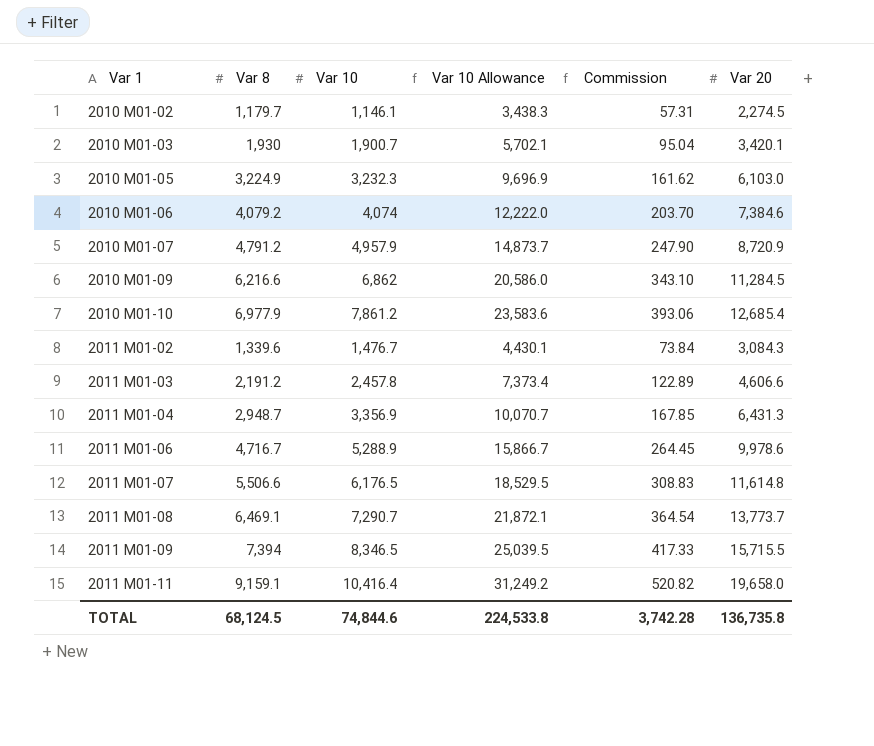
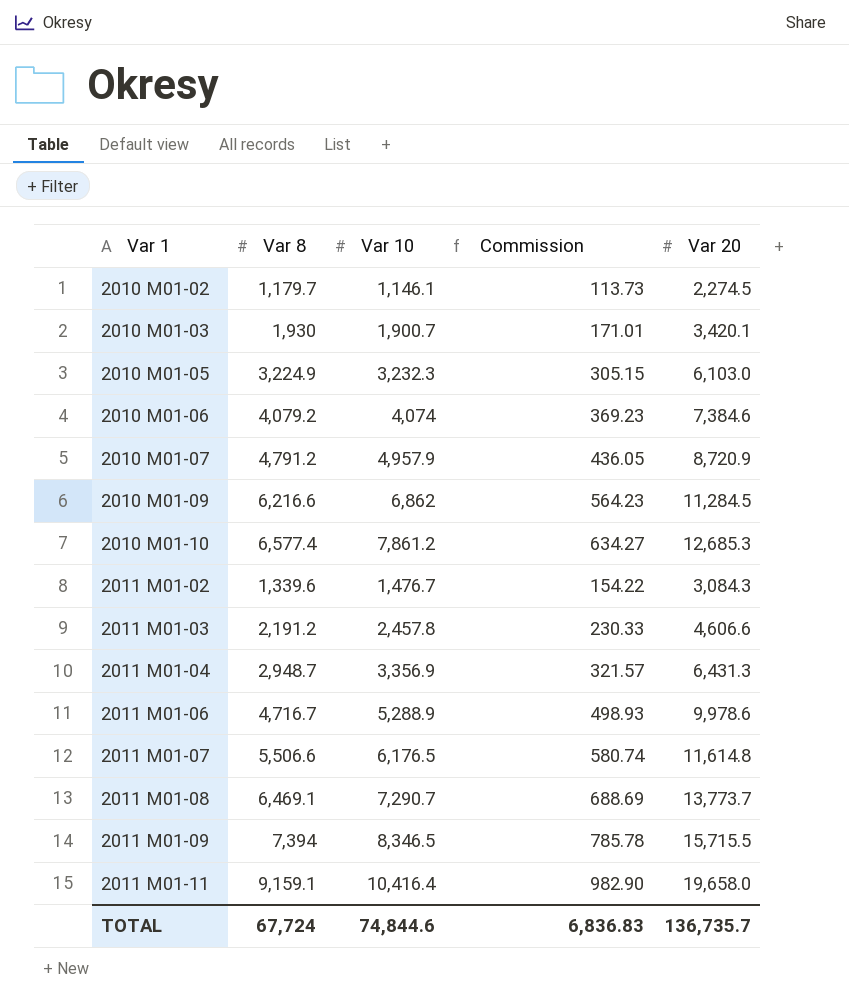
column Var 10 Allowance | formula: [Var 10] * 3 -> none
column Commission | formula: [Var 10] * 0.05 -> [Var 20] * 0.05
2010 M01-10 | Var 8: 6,977.9 -> 6,577.4
2010 M01-10 | Var 20: 12,685.4 -> 12,685.3
TOTAL | Var 8: 68,124.5 -> 67,724
TOTAL | Commission: 3,742.28 -> 6,836.83
TOTAL | Var 20: 136,735.8 -> 136,735.7

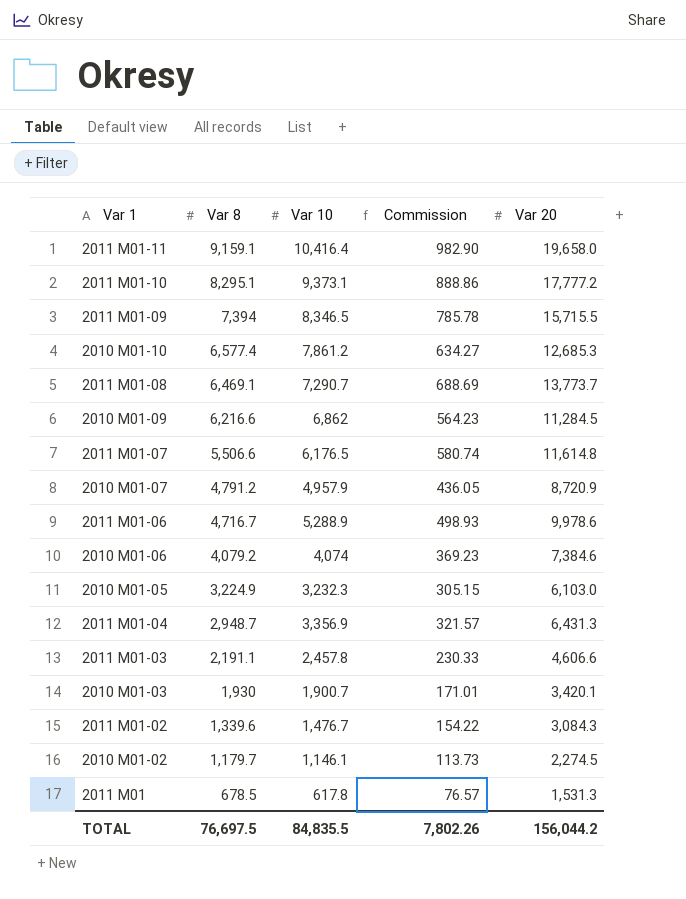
row order: Var 1 ascending -> Var 8 descending
row 2011 M01-10: none -> 8,295.1 | 9,373.1 | 888.86 | 17,777.2
2011 M01-03 | Var 8: 2,191.2 -> 2,191.1
row 2011 M01: none -> 678.5 | 617.8 | 76.57 | 1,531.3
TOTAL | Var 8: 67,724 -> 76,697.5
TOTAL | Var 10: 74,844.6 -> 84,835.5
TOTAL | Commission: 6,836.83 -> 7,802.26
TOTAL | Var 20: 136,735.7 -> 156,044.2

